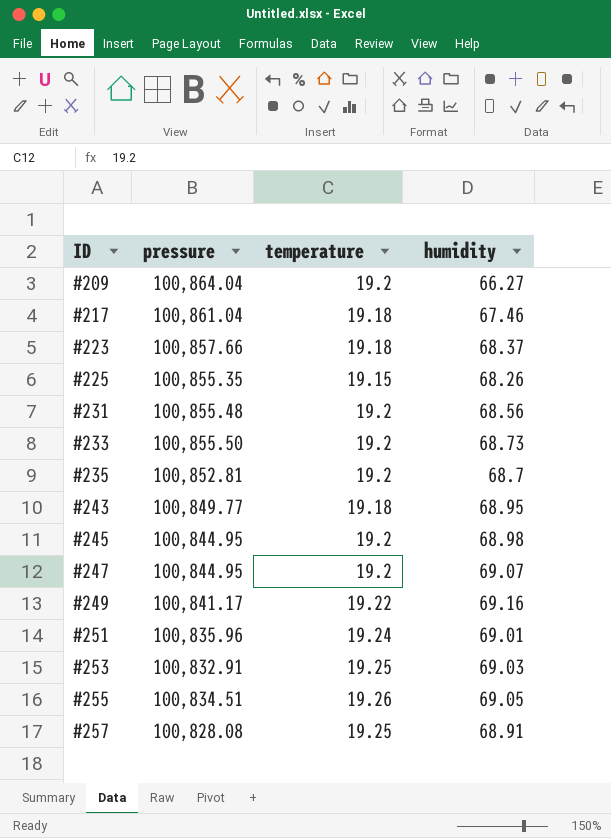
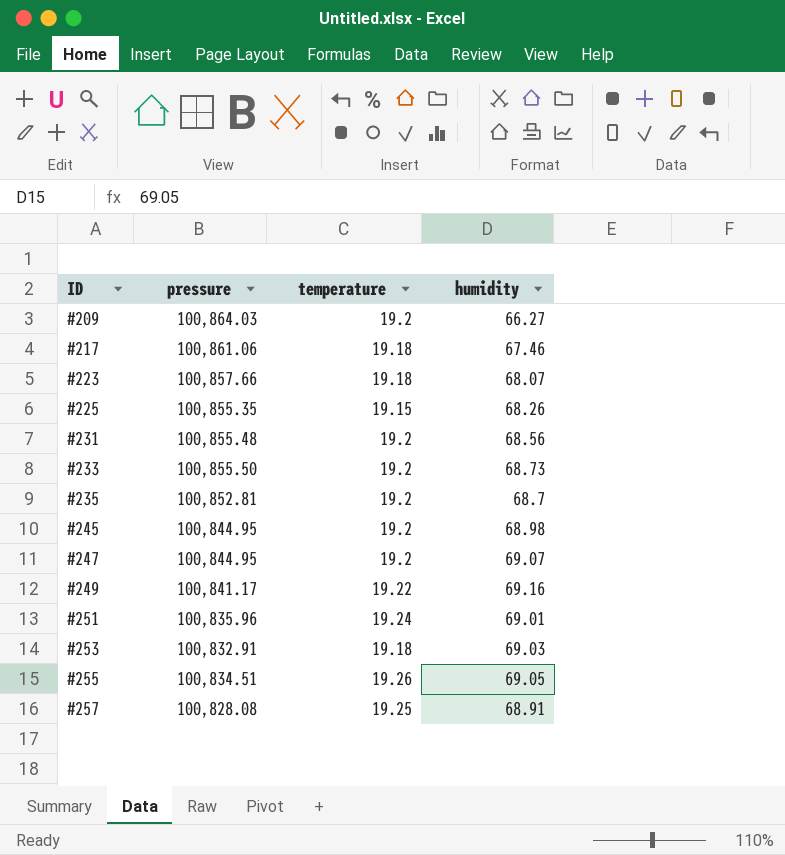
row #243: 100,849.77 | 19.18 | 68.95 -> none
#209 | pressure: 100,864.04 -> 100,864.03
#217 | pressure: 100,861.04 -> 100,861.06
#223 | humidity: 68.37 -> 68.07
#253 | temperature: 19.25 -> 19.18

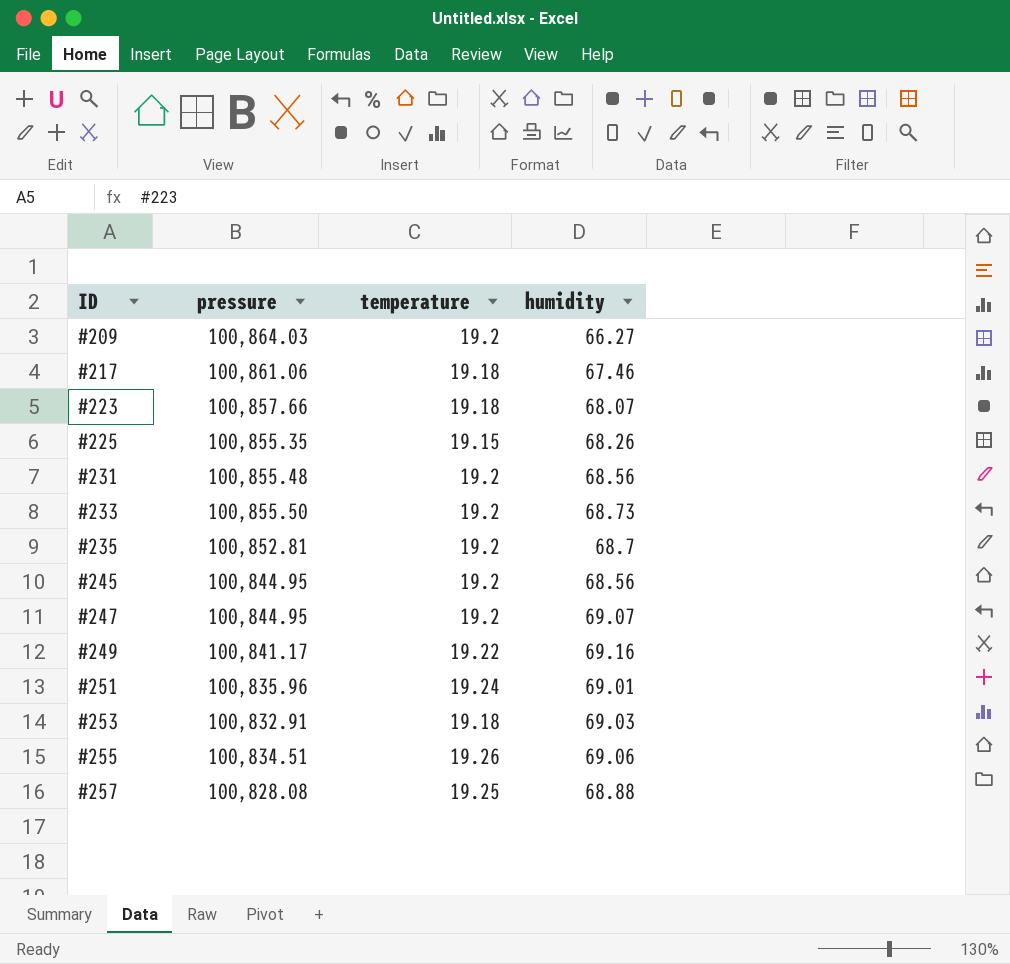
#245 | humidity: 68.98 -> 68.56
#255 | humidity: 69.05 -> 69.06
#257 | humidity: 68.91 -> 68.88

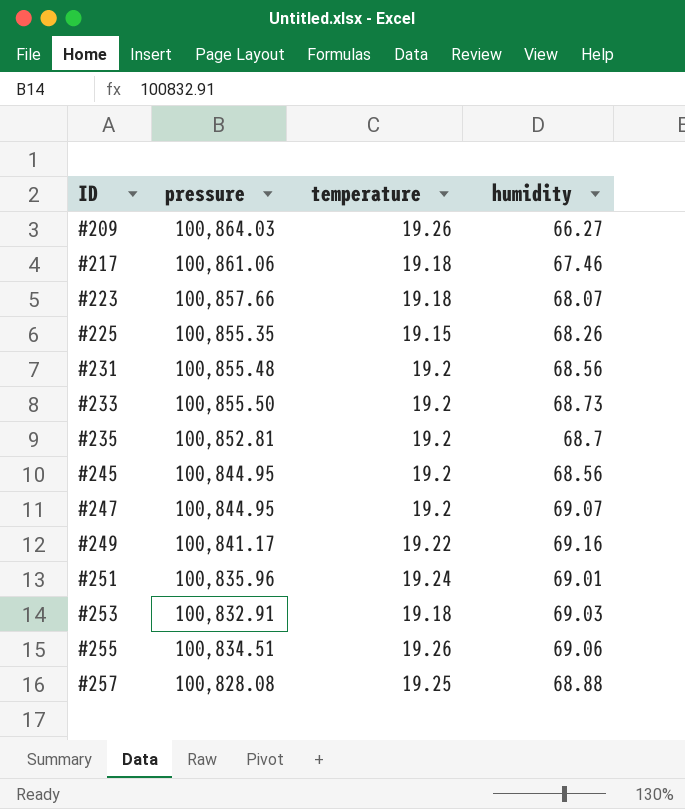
#209 | temperature: 19.2 -> 19.26

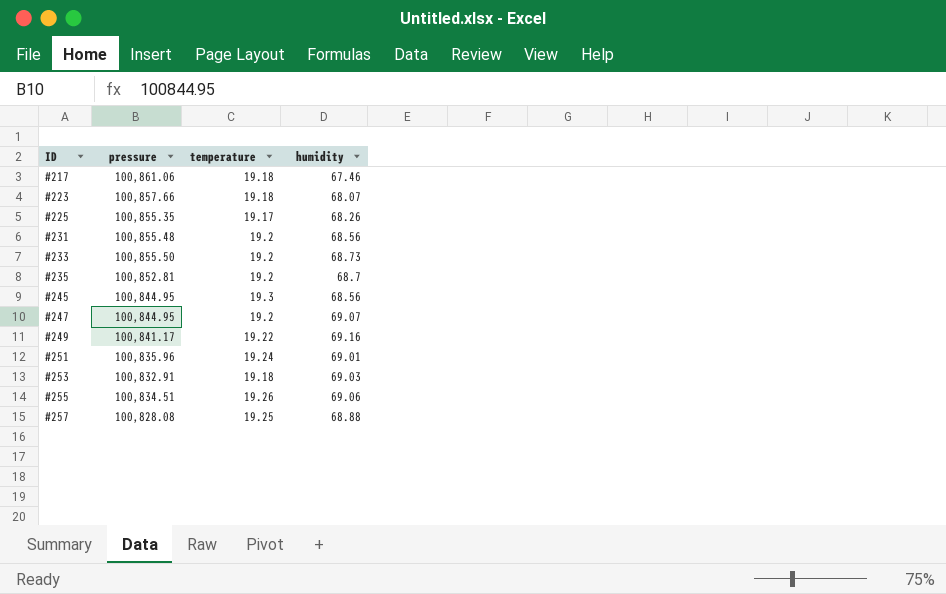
row #209: 100,864.03 | 19.26 | 66.27 -> none
#225 | temperature: 19.15 -> 19.17
#245 | temperature: 19.2 -> 19.3

